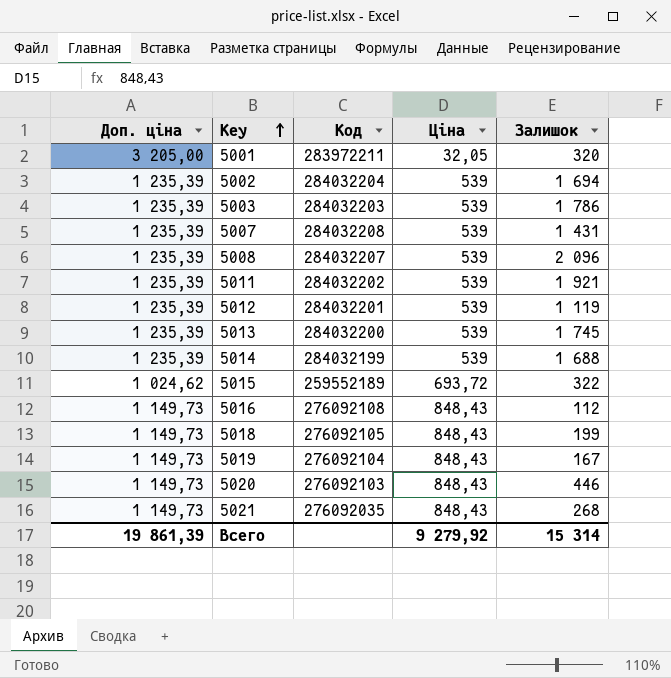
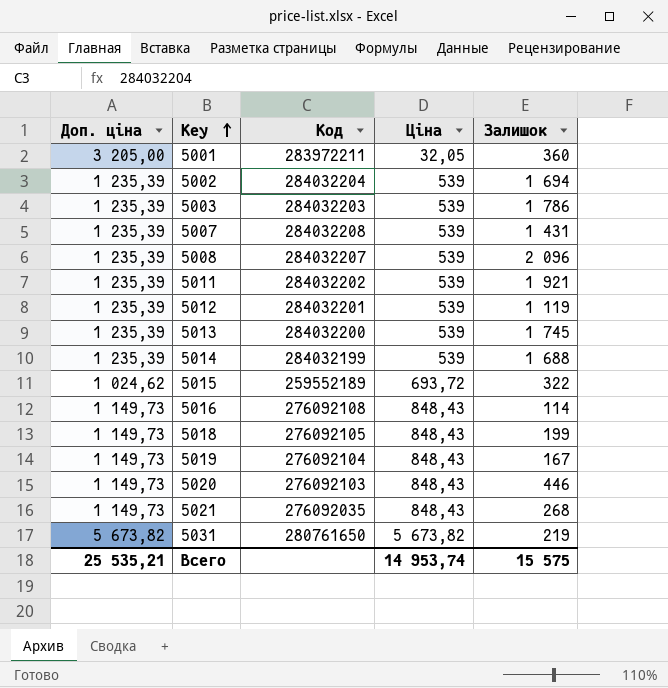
5001 | Залишок: 320 -> 360
5016 | Залишок: 112 -> 114
row 5031: none -> 5 673,82 | 280761650 | 5 673,82 | 219
Всего | Доп. ціна: 19 861,39 -> 25 535,21
Всего | Ціна: 9 279,92 -> 14 953,74
Всего | Залишок: 15 314 -> 15 575

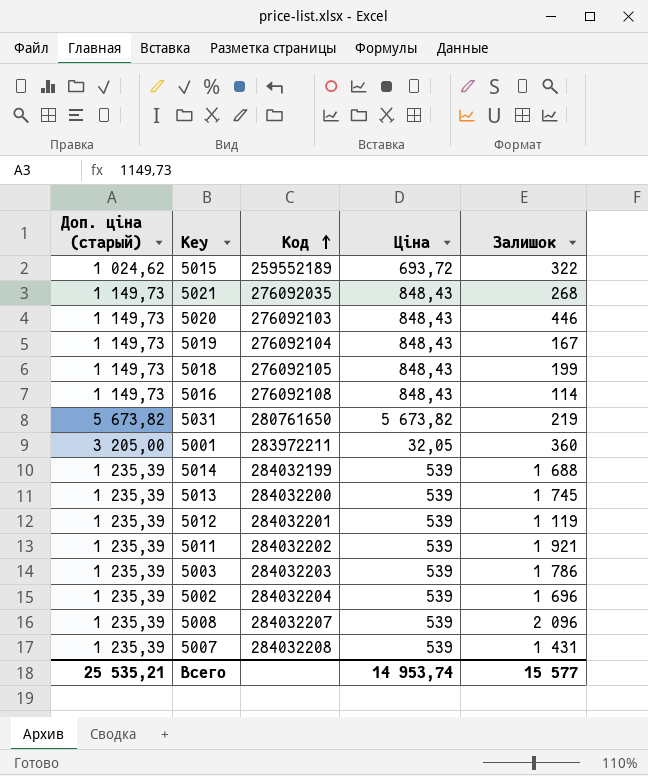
row order: Key ascending -> Код ascending
column name: Доп. ціна -> Доп. ціна (старый)
5002 | Залишок: 1 694 -> 1 696
Всего | Залишок: 15 575 -> 15 577

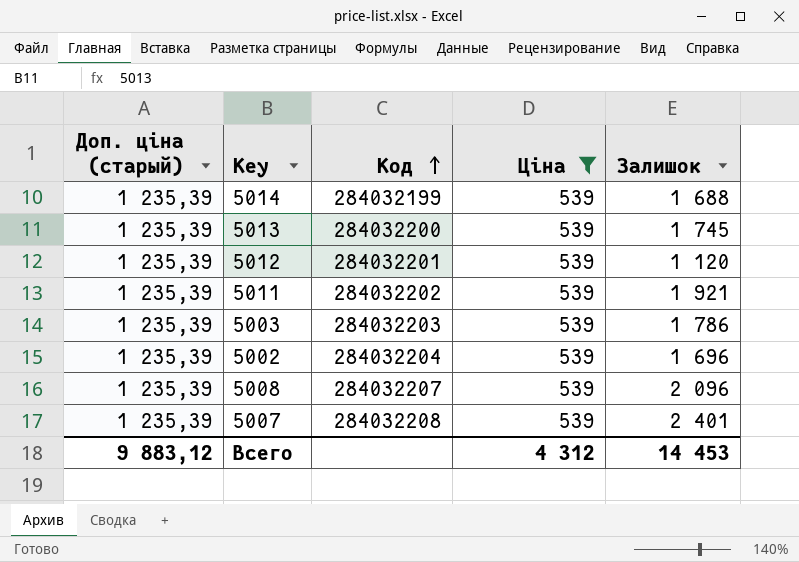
filter: none -> Ціна = 539
5012 | Залишок: 1 119 -> 1 120
5007 | Залишок: 1 431 -> 2 401
Всего | Доп. ціна (старый): 25 535,21 -> 9 883,12
Всего | Ціна: 14 953,74 -> 4 312
Всего | Залишок: 15 577 -> 14 453

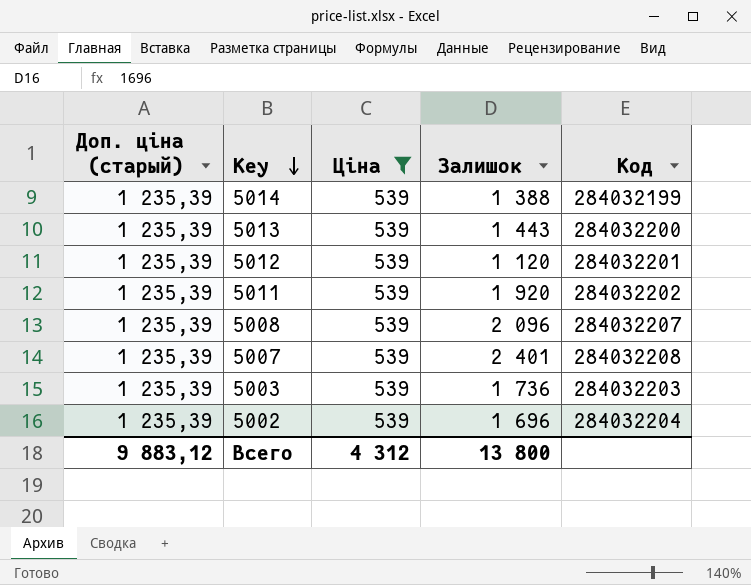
row order: Код ascending -> Key descending
column Код | position: 3 -> 5
5014 | Залишок: 1 688 -> 1 388
5013 | Залишок: 1 745 -> 1 443
5011 | Залишок: 1 921 -> 1 920
5003 | Залишок: 1 786 -> 1 736
Всего | Залишок: 14 453 -> 13 800

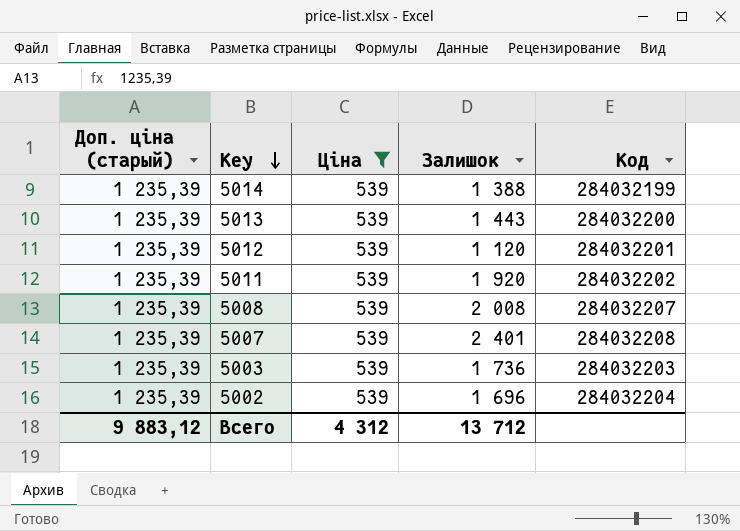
5008 | Залишок: 2 096 -> 2 008
Всего | Залишок: 13 800 -> 13 712

